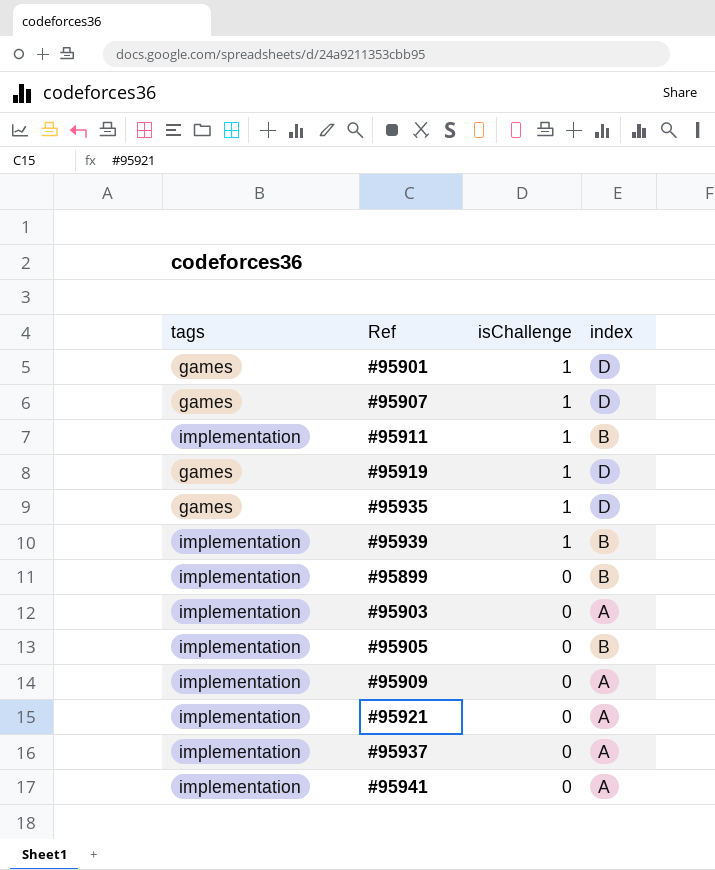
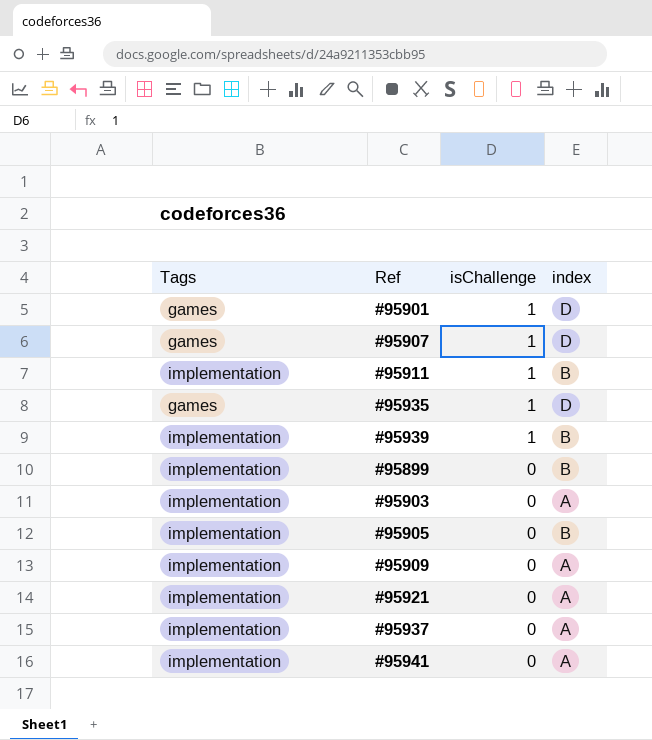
column name: tags -> Tags
row #95919: games | 1 | D -> none

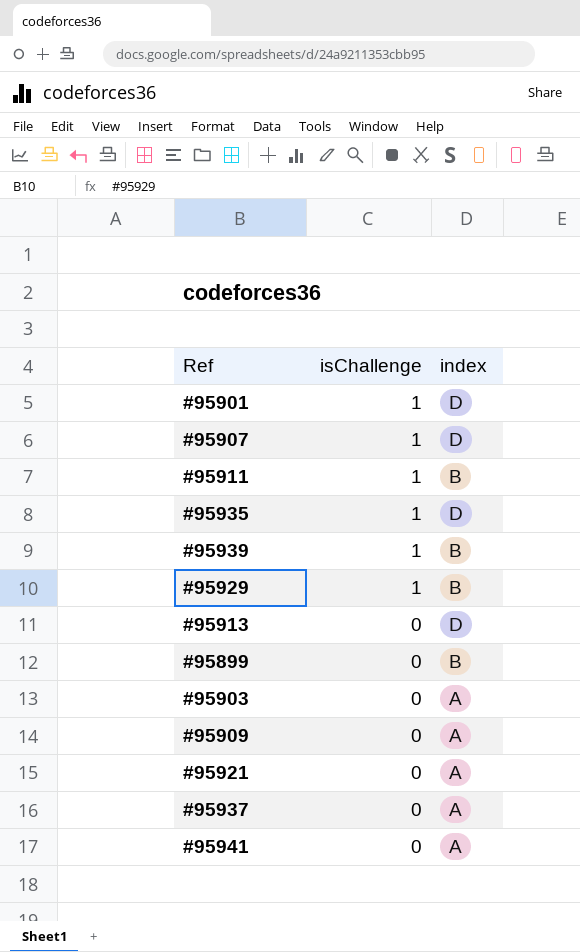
column Tags | position: 1 -> none
row #95905: implementation | 0 | B -> none
row #95929: none -> 1 | B
row #95913: none -> 0 | D

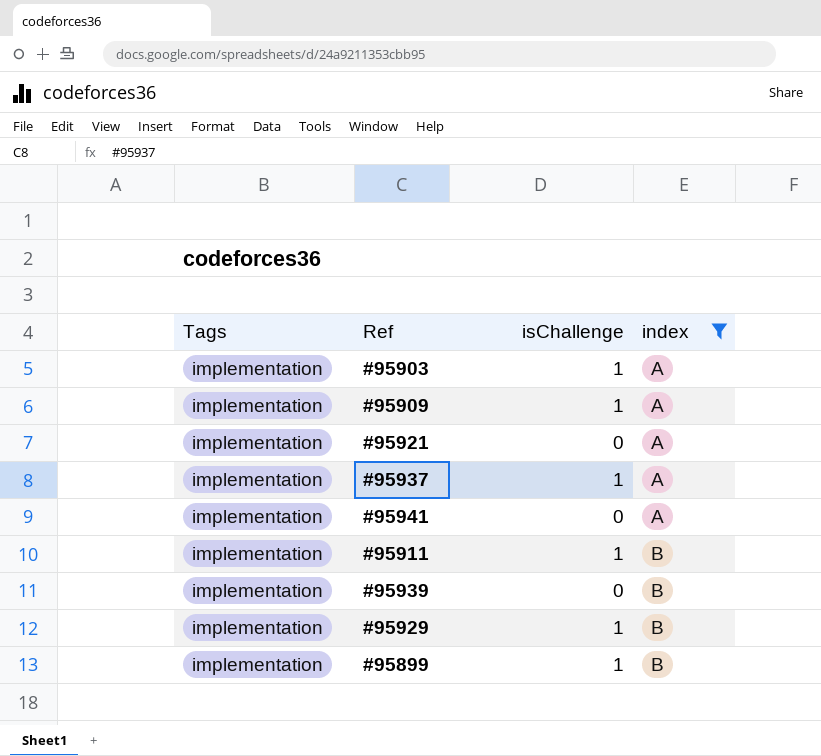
filter: none -> index != D
row order: isChallenge descending -> index ascending
column Tags | position: none -> 1
#95903 | isChallenge: 0 -> 1
#95909 | isChallenge: 0 -> 1
#95937 | isChallenge: 0 -> 1
#95939 | isChallenge: 1 -> 0
#95899 | isChallenge: 0 -> 1

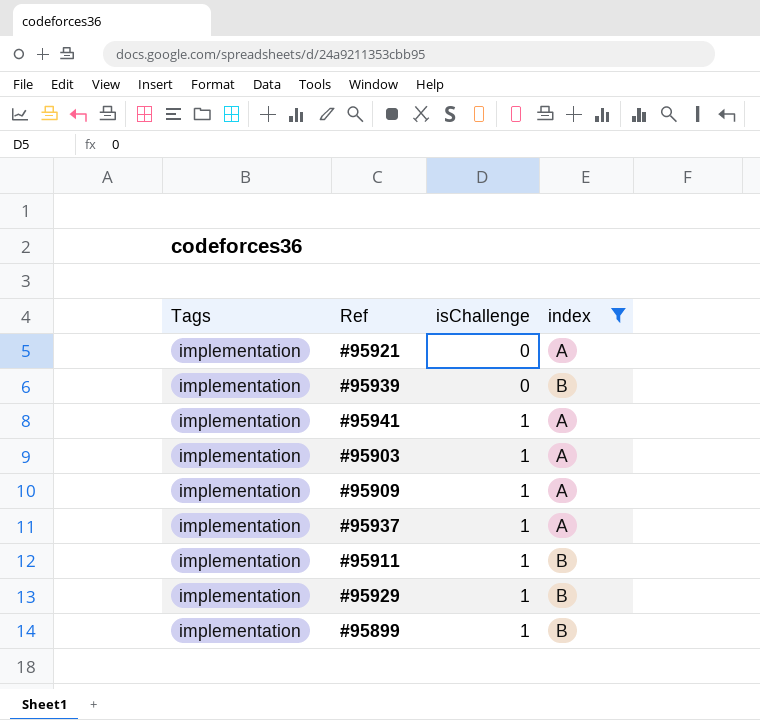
row order: index ascending -> isChallenge ascending
#95941 | isChallenge: 0 -> 1

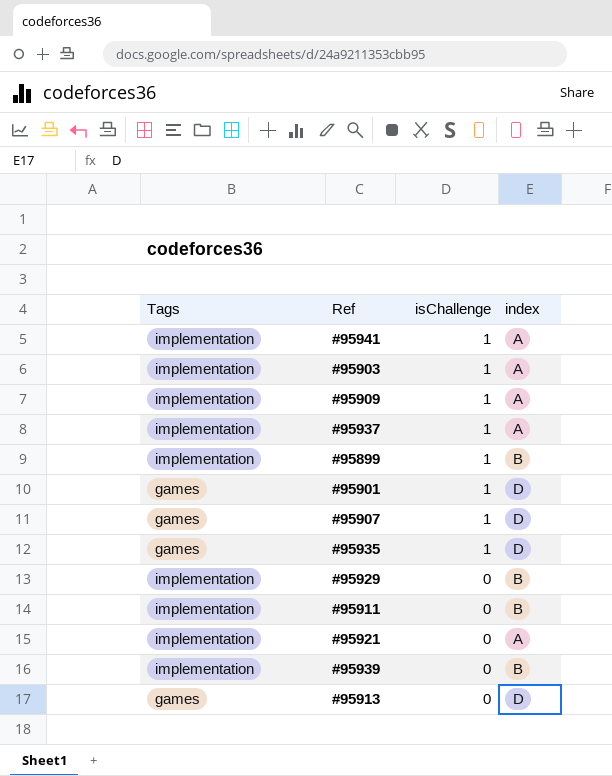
filter: index != D -> none
row order: isChallenge ascending -> isChallenge descending
#95929 | isChallenge: 1 -> 0
#95911 | isChallenge: 1 -> 0

